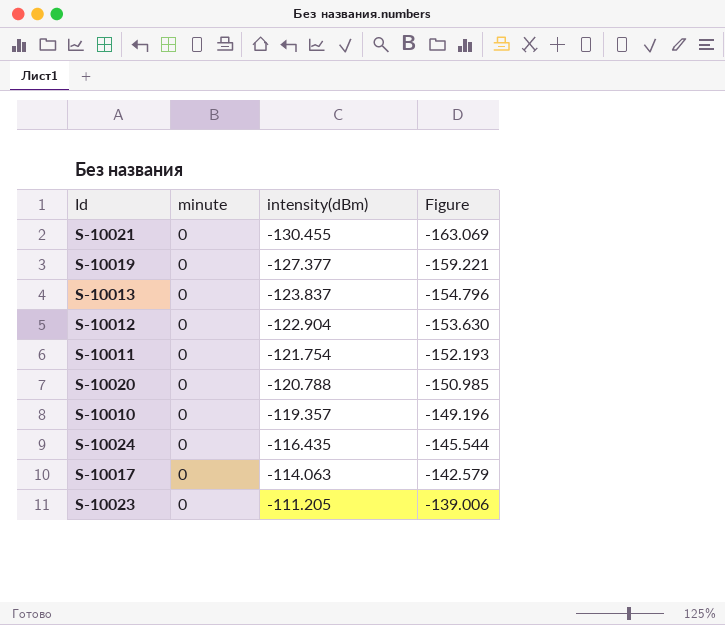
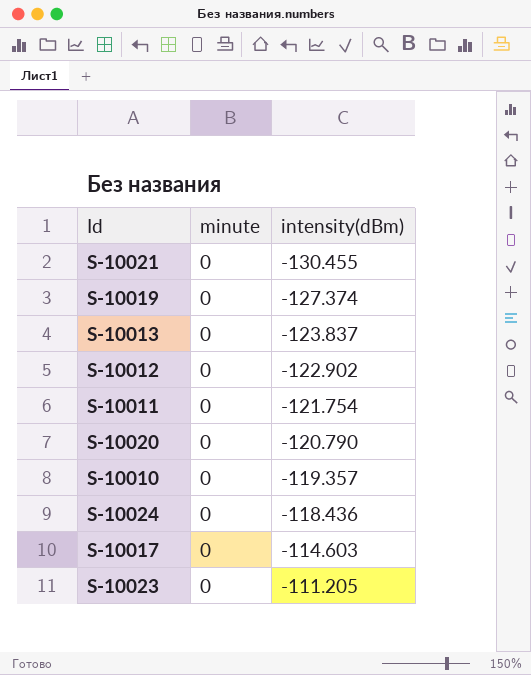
column Figure | formula: [intensity(dBm)] * 1.25 -> none
S-10019 | intensity(dBm): -127.377 -> -127.374
S-10012 | intensity(dBm): -122.904 -> -122.902
S-10020 | intensity(dBm): -120.788 -> -120.790
S-10024 | intensity(dBm): -116.435 -> -118.436
S-10017 | intensity(dBm): -114.063 -> -114.603

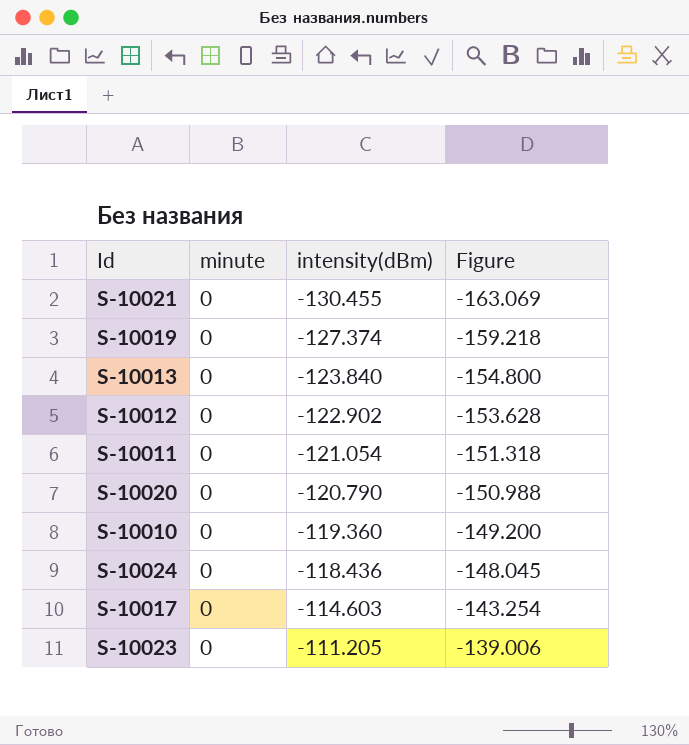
column Figure | formula: none -> [intensity(dBm)] * 1.25
S-10013 | intensity(dBm): -123.837 -> -123.840
S-10011 | intensity(dBm): -121.754 -> -121.054
S-10010 | intensity(dBm): -119.357 -> -119.360

